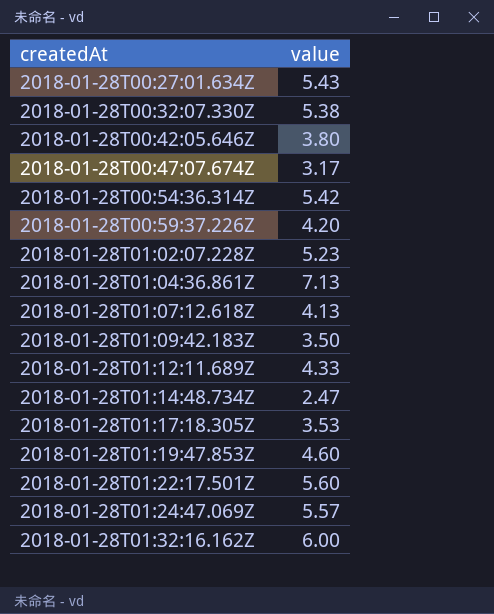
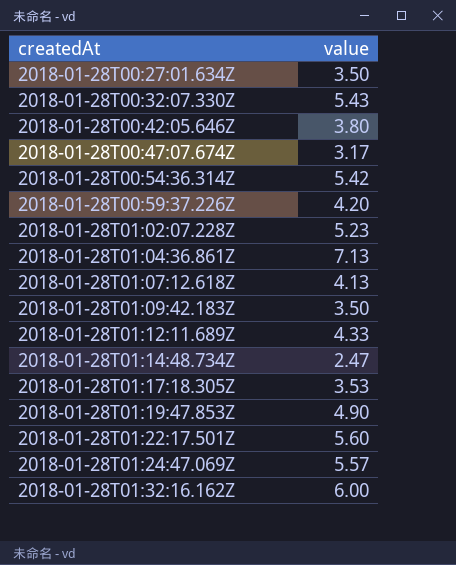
2018-01-28T00:27:01.634Z | value: 5.43 -> 3.50
2018-01-28T00:32:07.330Z | value: 5.38 -> 5.43
2018-01-28T01:19:47.853Z | value: 4.60 -> 4.90

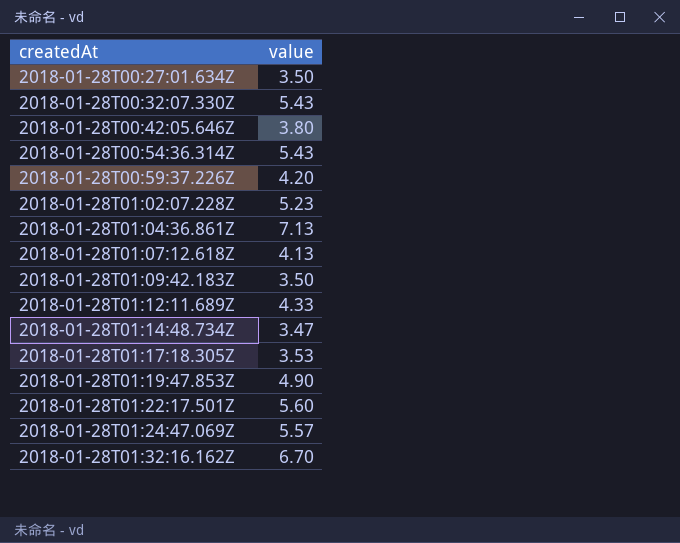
row 2018-01-28T00:47:07.674Z: 3.17 -> none
2018-01-28T00:54:36.314Z | value: 5.42 -> 5.43
2018-01-28T01:14:48.734Z | value: 2.47 -> 3.47
2018-01-28T01:32:16.162Z | value: 6.00 -> 6.70

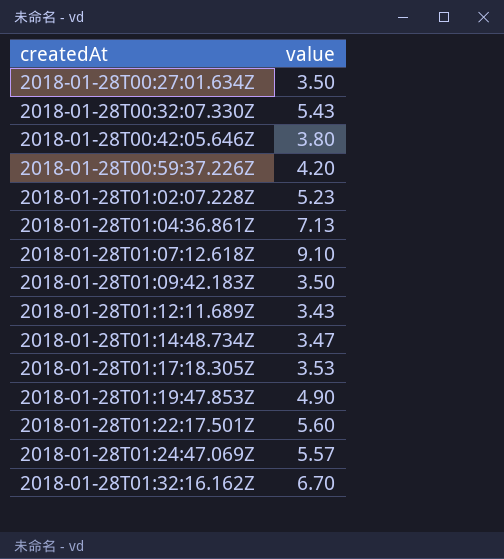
row 2018-01-28T00:54:36.314Z: 5.43 -> none
2018-01-28T01:07:12.618Z | value: 4.13 -> 9.10
2018-01-28T01:12:11.689Z | value: 4.33 -> 3.43

